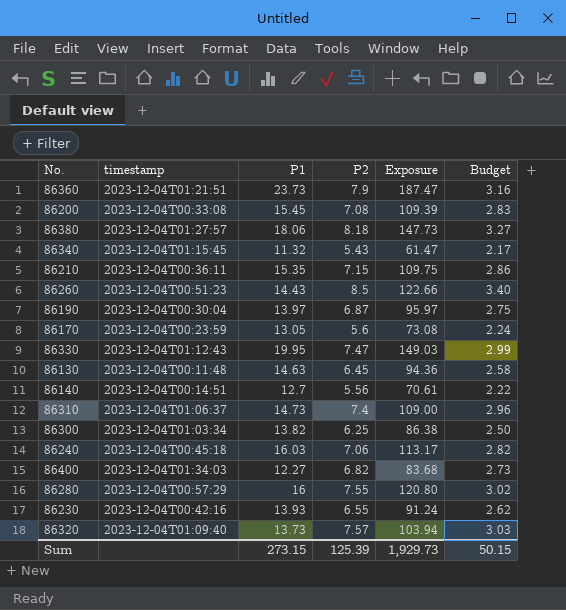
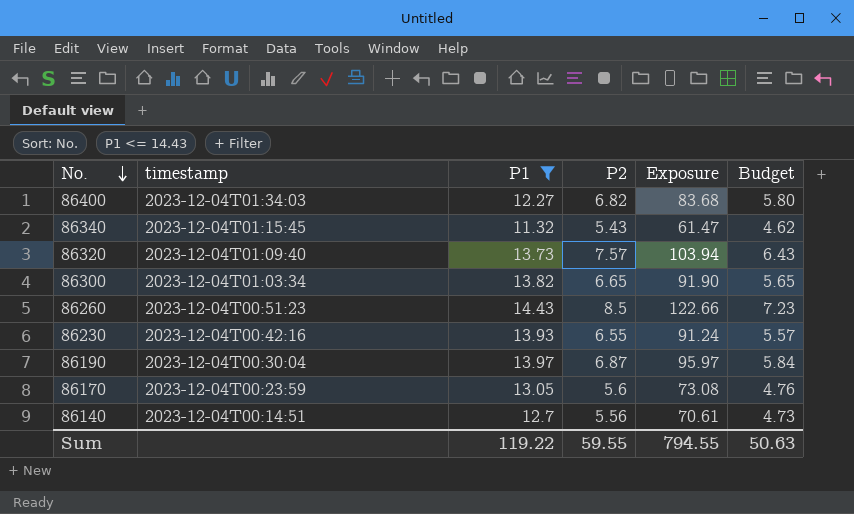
filter: none -> P1 <= 14.43
row order: none -> No. descending
column Budget | formula: [P2] * 0.4 -> [P2] * 0.85
86300 | P2: 6.25 -> 6.65
86300 | Exposure: 86.38 -> 91.90
Sum | P1: 273.15 -> 119.22
Sum | P2: 125.39 -> 59.55
Sum | Exposure: 1,929.73 -> 794.55
Sum | Budget: 50.15 -> 50.63

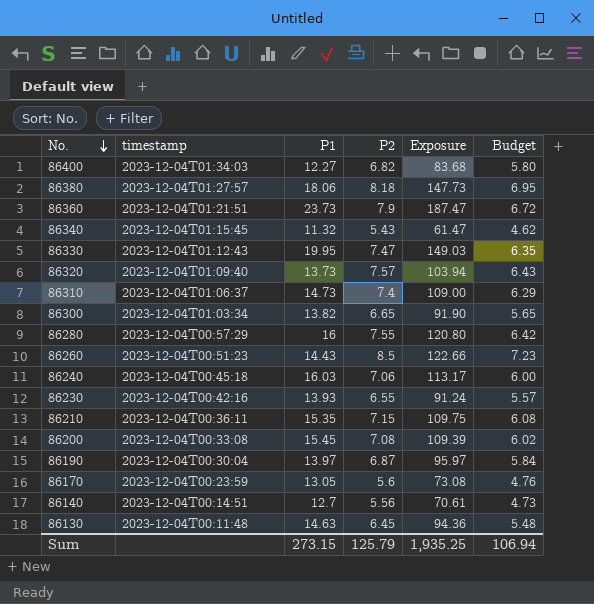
filter: P1 <= 14.43 -> none
Sum | P1: 119.22 -> 273.15
Sum | P2: 59.55 -> 125.79
Sum | Exposure: 794.55 -> 1,935.25
Sum | Budget: 50.63 -> 106.94

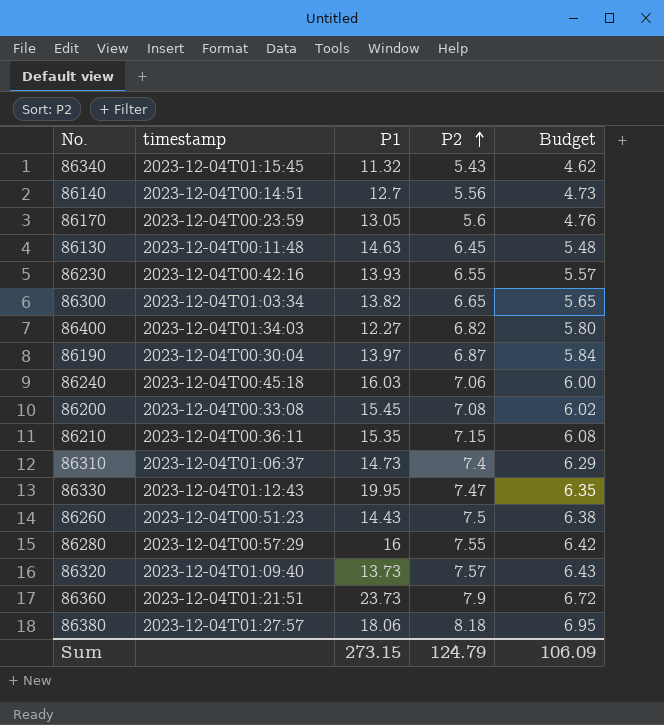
row order: No. descending -> P2 ascending
column Exposure | formula: [P1] * [P2] -> none
86260 | P2: 8.5 -> 7.5
86260 | Budget: 7.23 -> 6.38
Sum | P2: 125.79 -> 124.79
Sum | Budget: 106.94 -> 106.09

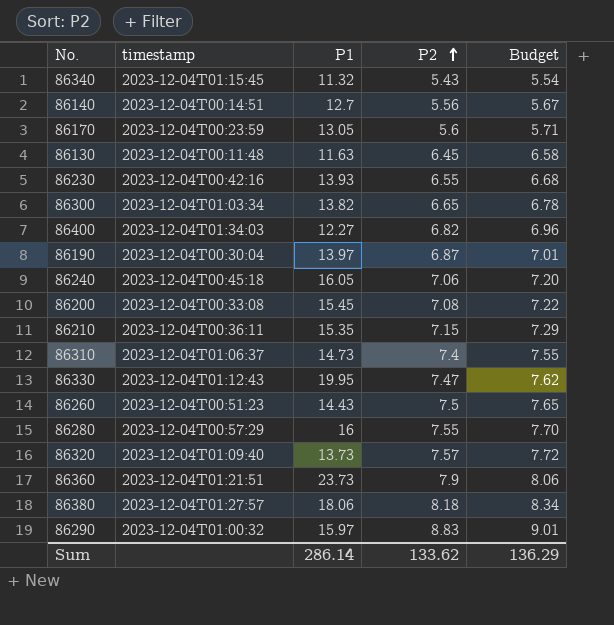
column Budget | formula: [P2] * 0.85 -> [P2] * 1.02
86130 | P1: 14.63 -> 11.63
86240 | P1: 16.03 -> 16.05
row 86290: none -> 2023-12-04T01:00:32 | 15.97 | 8.83 | 9.01
Sum | P1: 273.15 -> 286.14
Sum | P2: 124.79 -> 133.62
Sum | Budget: 106.09 -> 136.29

